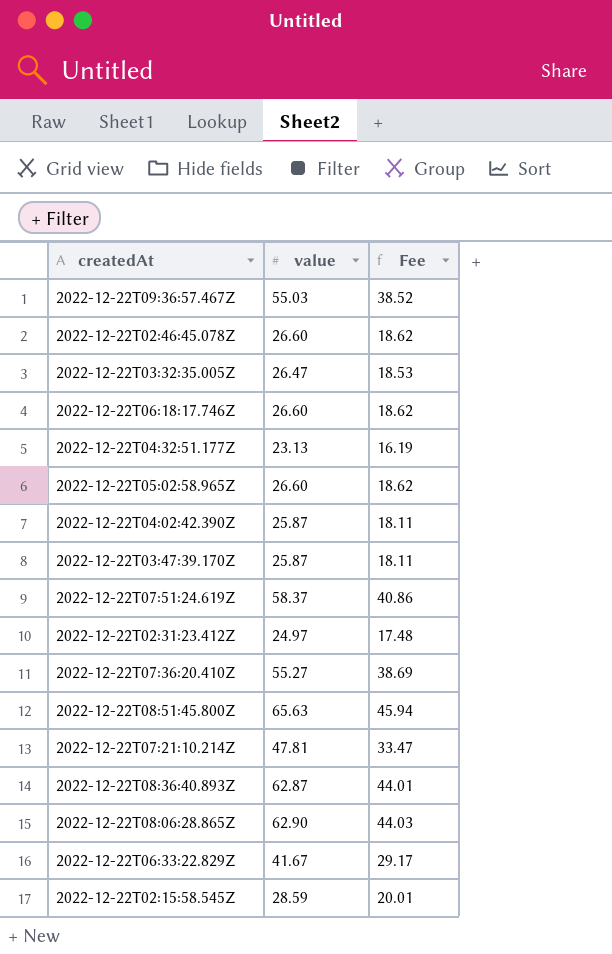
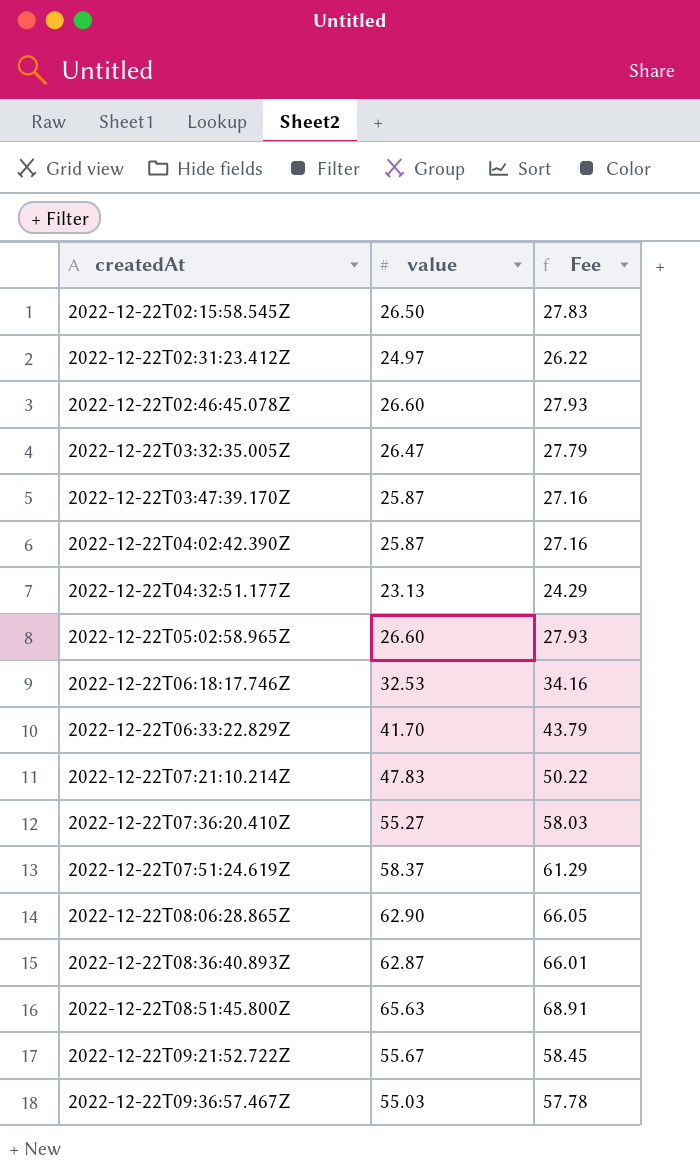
row order: none -> createdAt ascending
column Fee | formula: [value] * 0.7 -> [value] * 1.05
2022-12-22T02:15:58.545Z | value: 28.59 -> 26.50
2022-12-22T06:18:17.746Z | value: 26.60 -> 32.53
2022-12-22T06:33:22.829Z | value: 41.67 -> 41.70
2022-12-22T07:21:10.214Z | value: 47.81 -> 47.83
row 2022-12-22T09:21:52.722Z: none -> 55.67 | 58.45

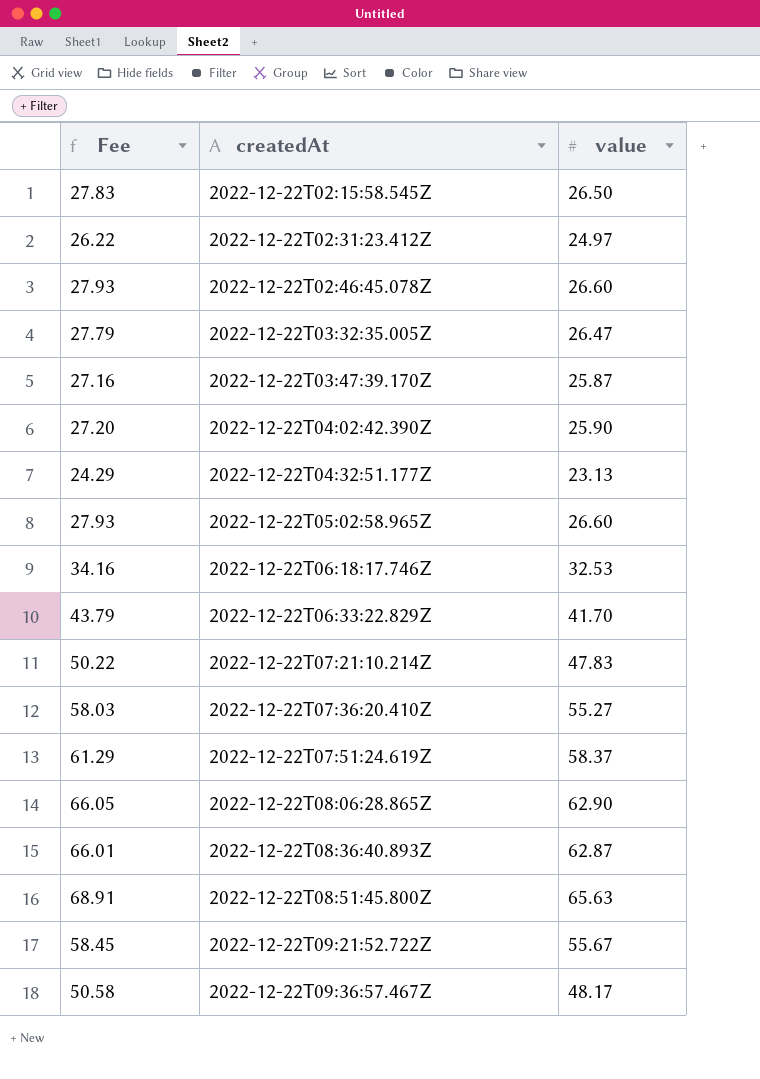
column Fee | position: 3 -> 1
2022-12-22T04:02:42.390Z | Fee: 27.16 -> 27.20
2022-12-22T04:02:42.390Z | value: 25.87 -> 25.90
2022-12-22T09:36:57.467Z | Fee: 57.78 -> 50.58
2022-12-22T09:36:57.467Z | value: 55.03 -> 48.17

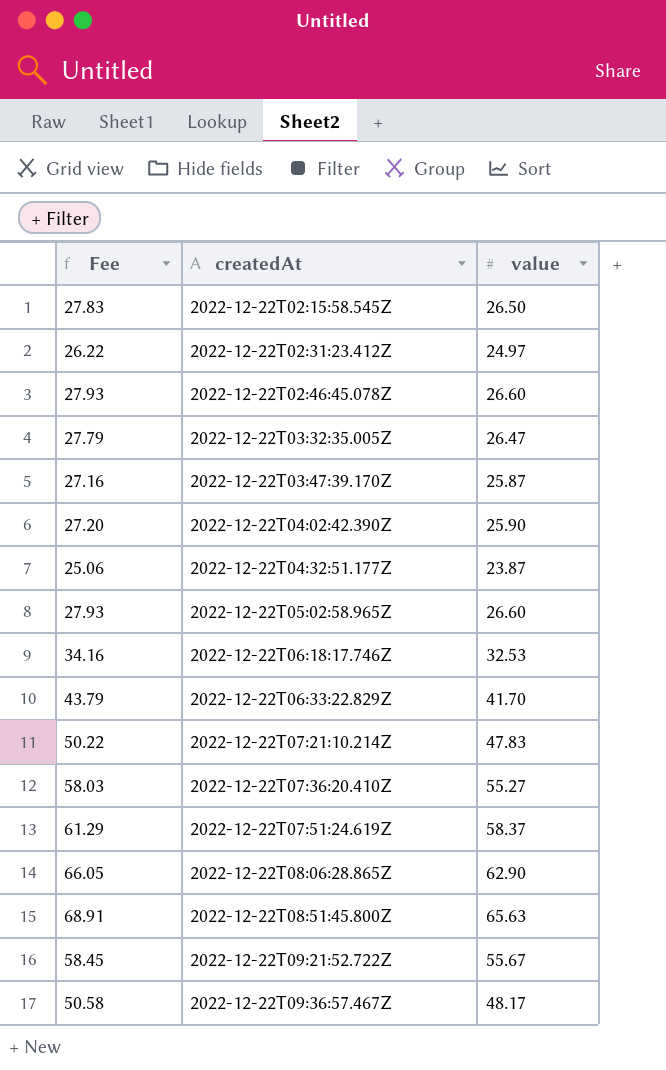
row 2022-12-22T08:36:40.893Z: 66.01 | 62.87 -> none
2022-12-22T04:32:51.177Z | Fee: 24.29 -> 25.06
2022-12-22T04:32:51.177Z | value: 23.13 -> 23.87

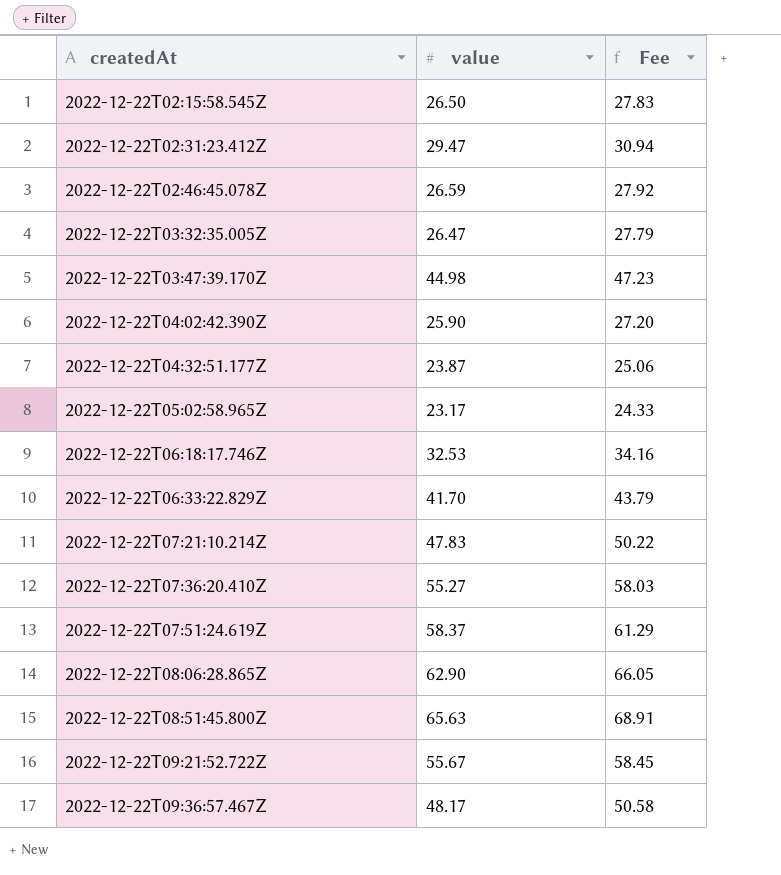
column Fee | position: 1 -> 3
2022-12-22T02:31:23.412Z | value: 24.97 -> 29.47
2022-12-22T02:31:23.412Z | Fee: 26.22 -> 30.94
2022-12-22T02:46:45.078Z | value: 26.60 -> 26.59
2022-12-22T02:46:45.078Z | Fee: 27.93 -> 27.92
2022-12-22T03:47:39.170Z | value: 25.87 -> 44.98
2022-12-22T03:47:39.170Z | Fee: 27.16 -> 47.23
2022-12-22T05:02:58.965Z | value: 26.60 -> 23.17
2022-12-22T05:02:58.965Z | Fee: 27.93 -> 24.33

